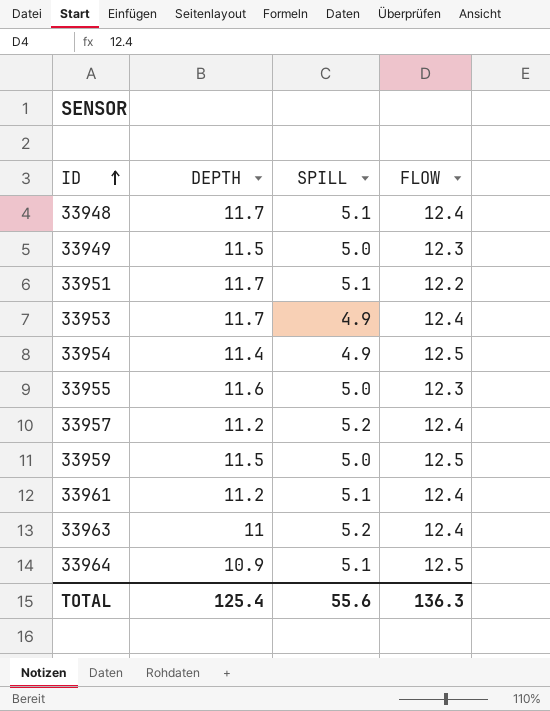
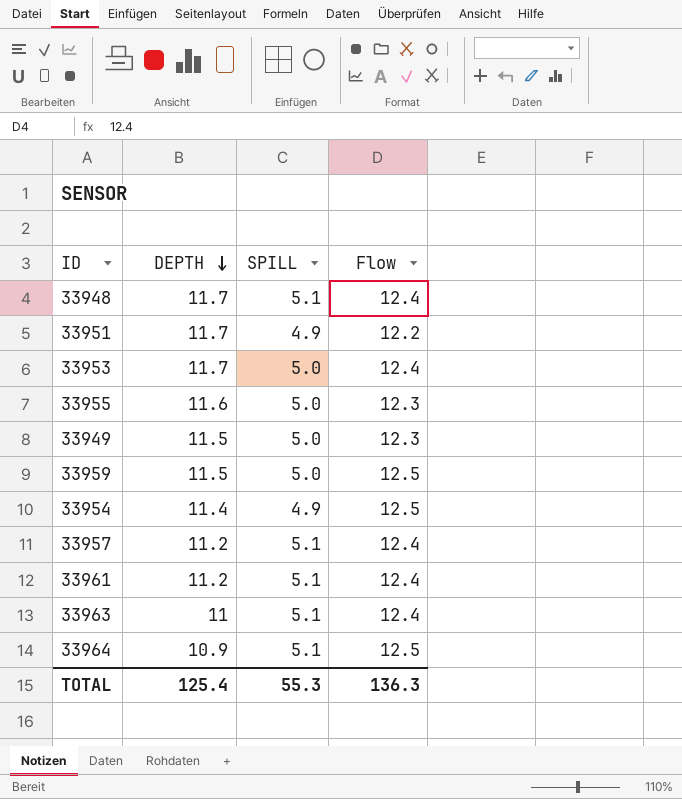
row order: ID ascending -> DEPTH descending
column name: FLOW -> Flow
33951 | SPILL: 5.1 -> 4.9
33953 | SPILL: 4.9 -> 5.0
33957 | SPILL: 5.2 -> 5.1
33963 | SPILL: 5.2 -> 5.1
TOTAL | SPILL: 55.6 -> 55.3

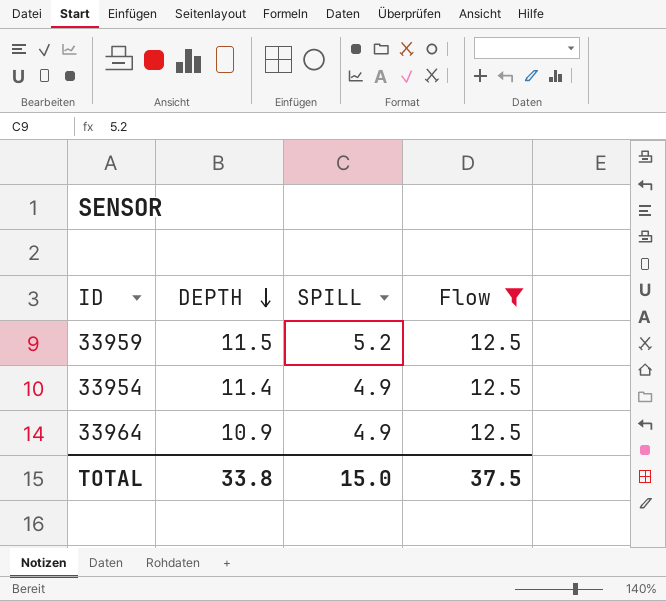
filter: none -> Flow = 12.5
33959 | SPILL: 5.0 -> 5.2
33964 | SPILL: 5.1 -> 4.9
TOTAL | DEPTH: 125.4 -> 33.8
TOTAL | SPILL: 55.3 -> 15.0
TOTAL | Flow: 136.3 -> 37.5

